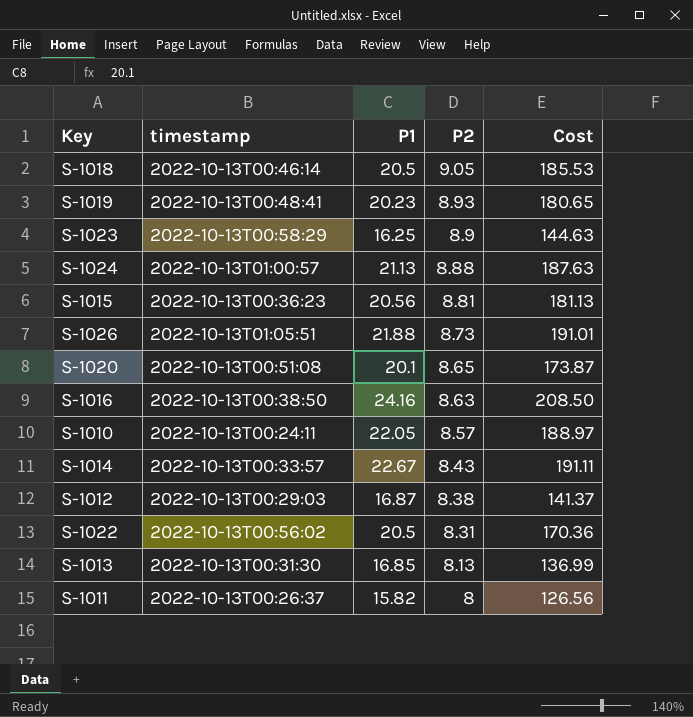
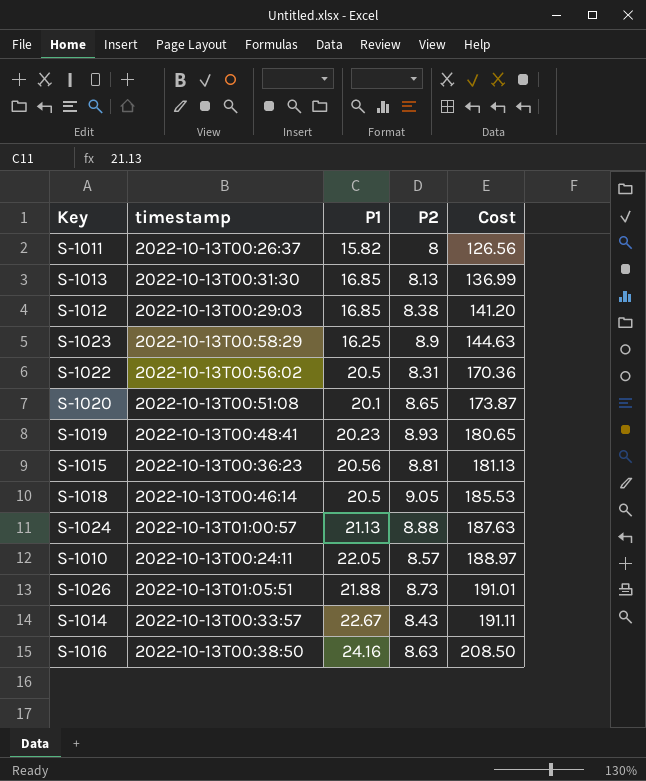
row order: P2 descending -> Cost ascending
S-1012 | P1: 16.87 -> 16.85
S-1012 | Cost: 141.37 -> 141.20

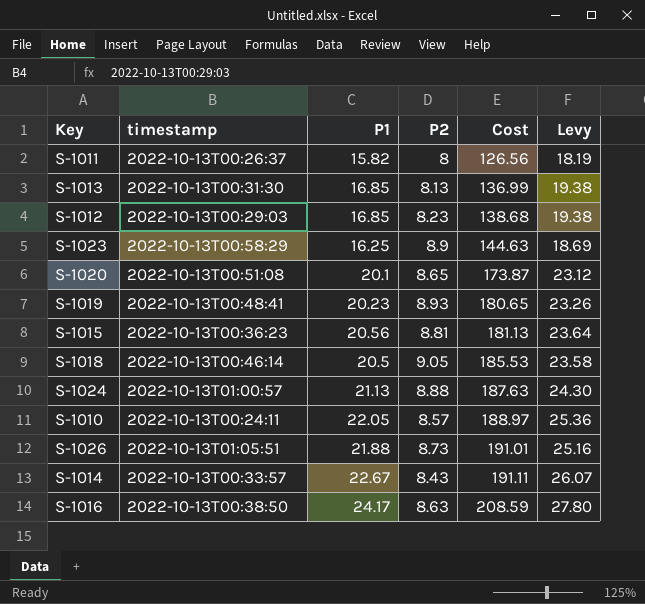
column Levy | formula: none -> [P1] * 1.15
row S-1022: 2022-10-13T00:56:02 | 20.5 | 8.31 | 170.36 -> none
S-1012 | P2: 8.38 -> 8.23
S-1012 | Cost: 141.20 -> 138.68
S-1016 | P1: 24.16 -> 24.17
S-1016 | Cost: 208.50 -> 208.59

